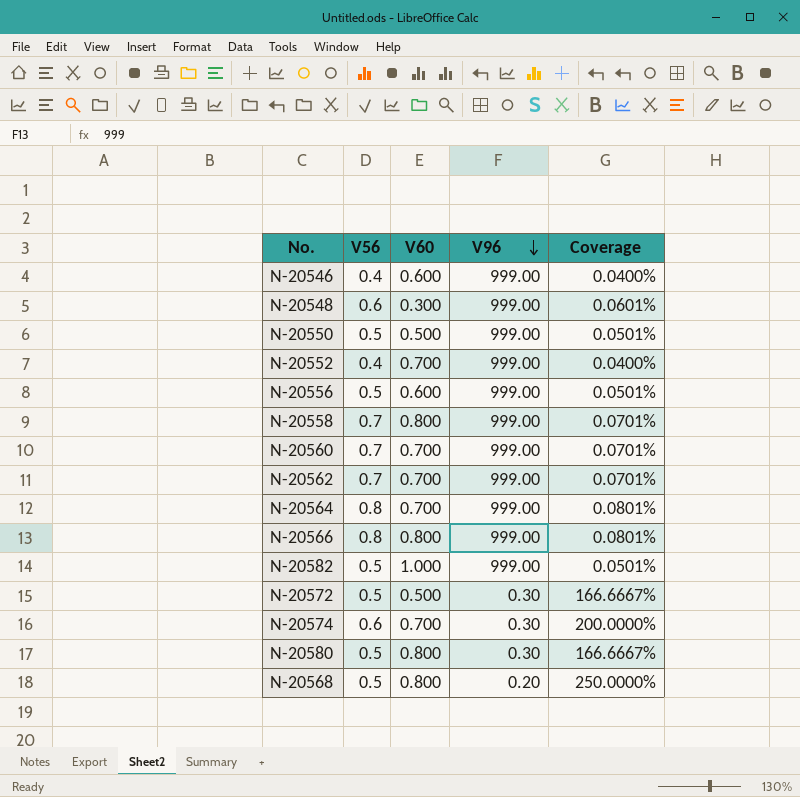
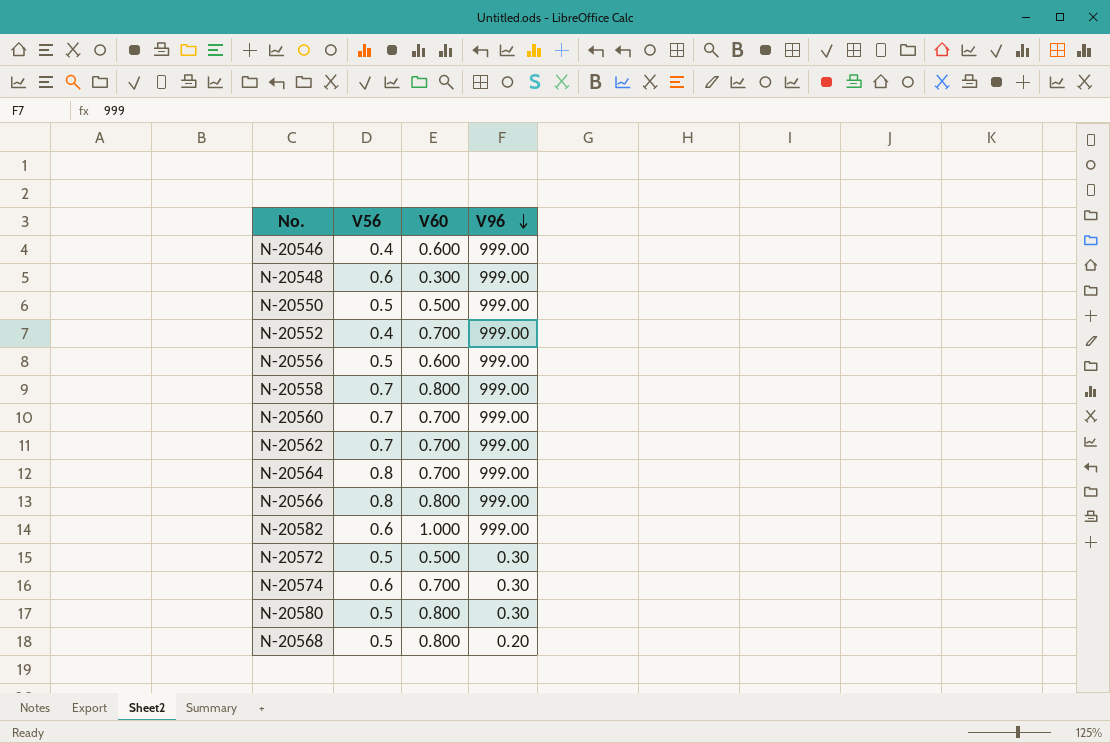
column Coverage | formula: [V56] / [V96] -> none
N-20582 | V56: 0.5 -> 0.6

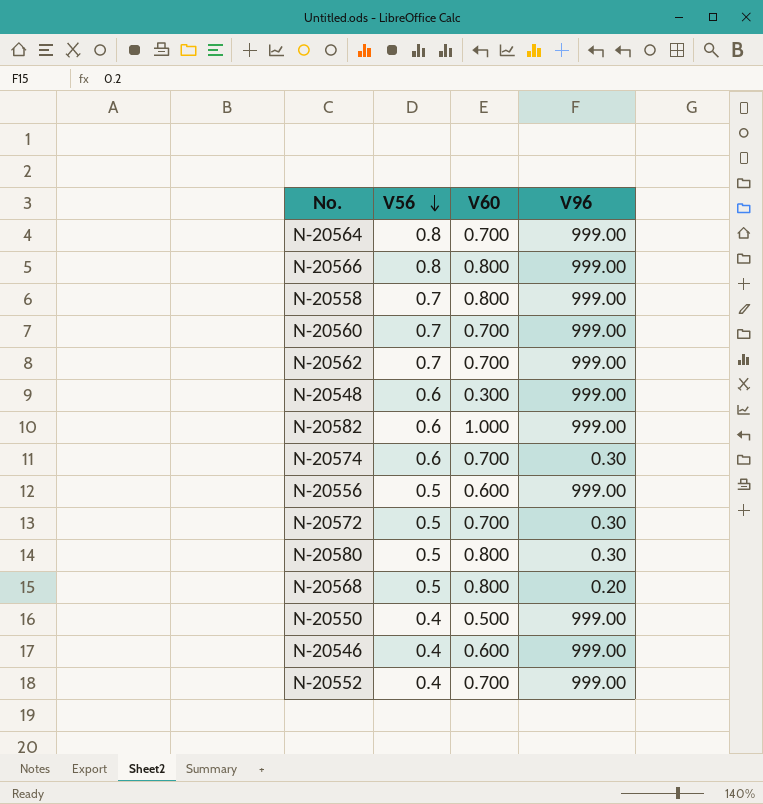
row order: V96 descending -> V56 descending
N-20572 | V60: 0.500 -> 0.700
N-20550 | V56: 0.5 -> 0.4

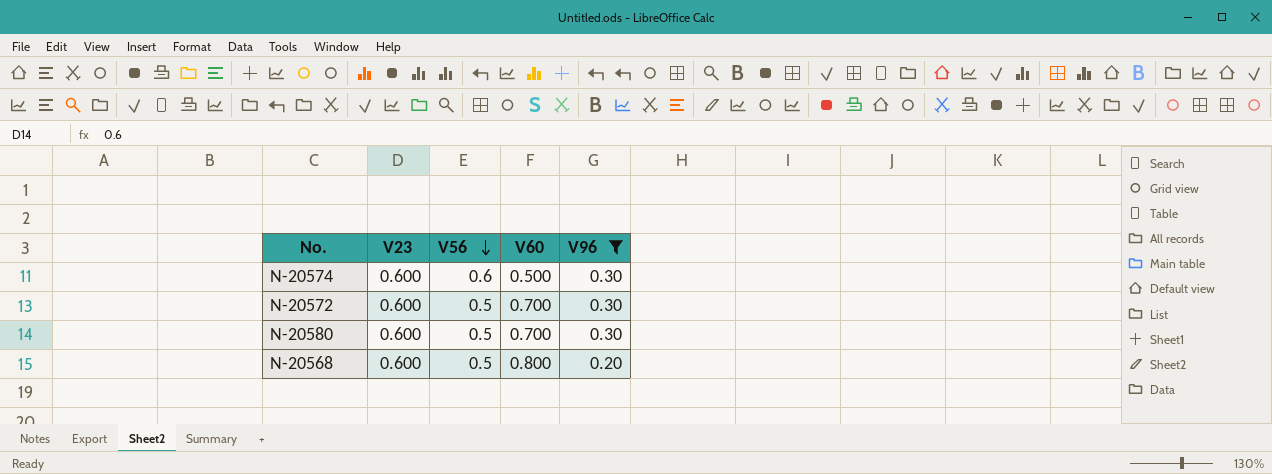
filter: none -> V96 != 999.00
column V23 | position: none -> 2
N-20574 | V60: 0.700 -> 0.500
N-20580 | V60: 0.800 -> 0.700

